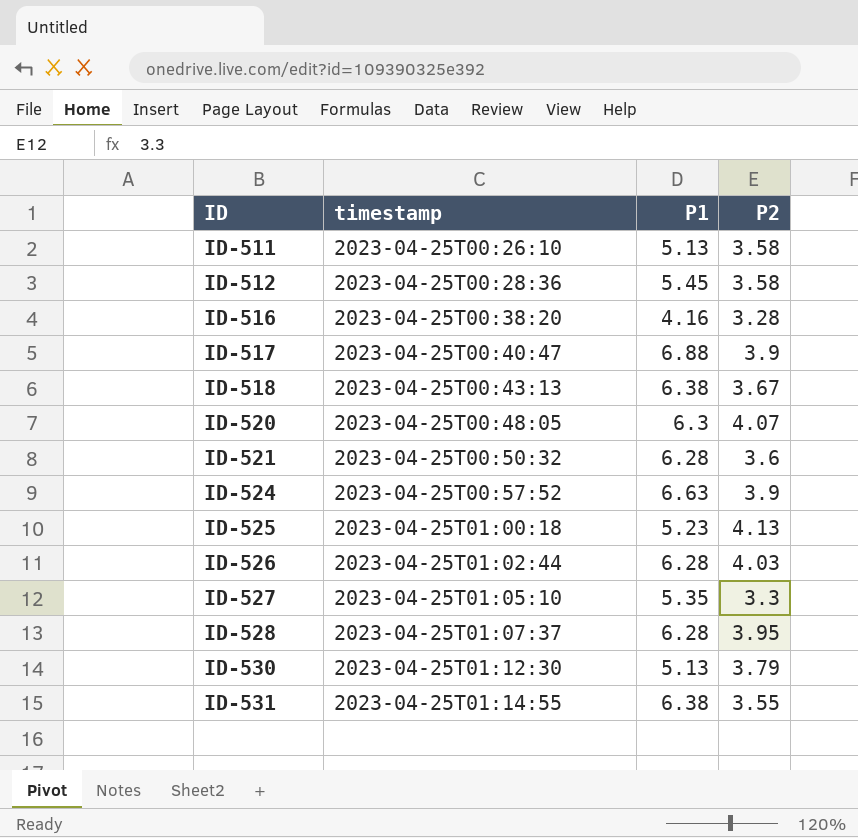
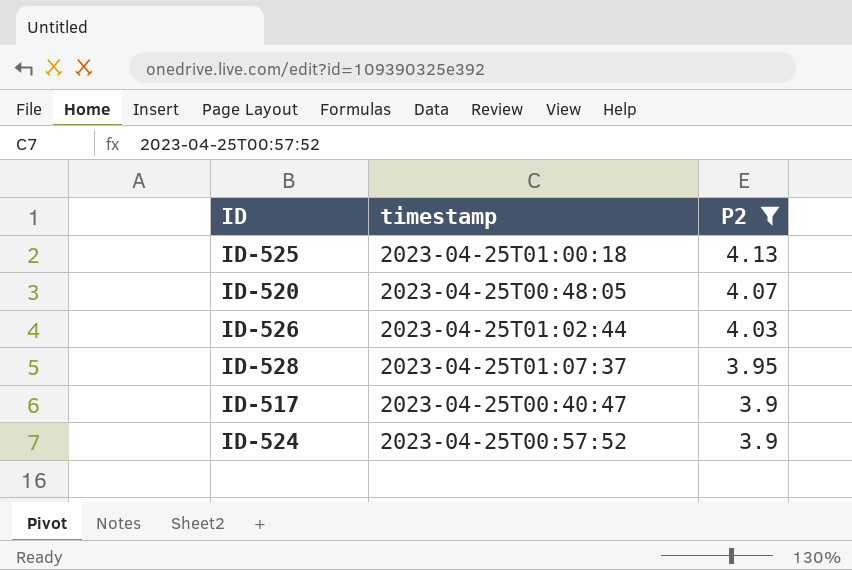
filter: none -> P2 >= 3.9
row order: ID ascending -> P2 descending
column P1 | position: 3 -> none

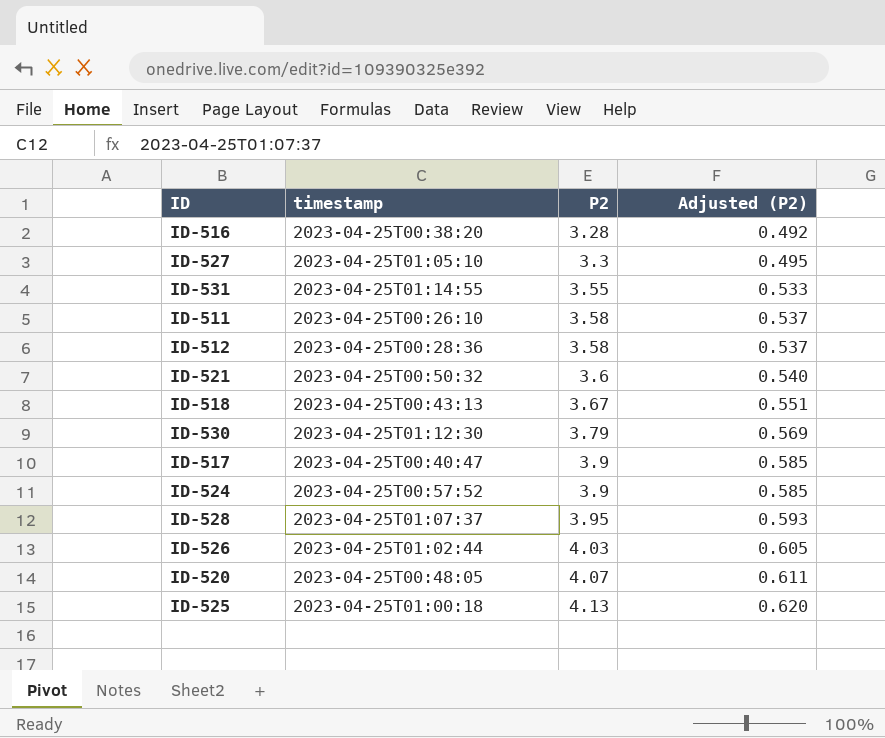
filter: P2 >= 3.9 -> none
row order: P2 descending -> P2 ascending
column Adjusted (P2) | formula: none -> [P2] * 0.15

